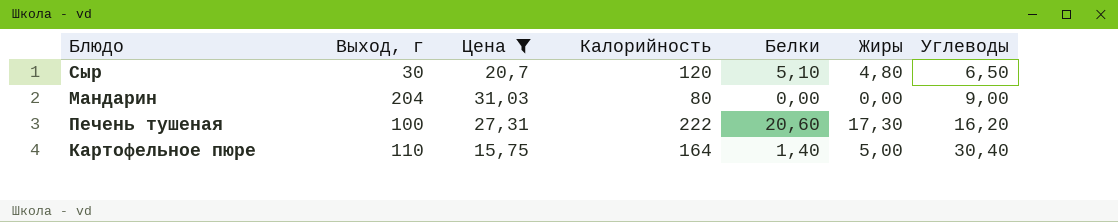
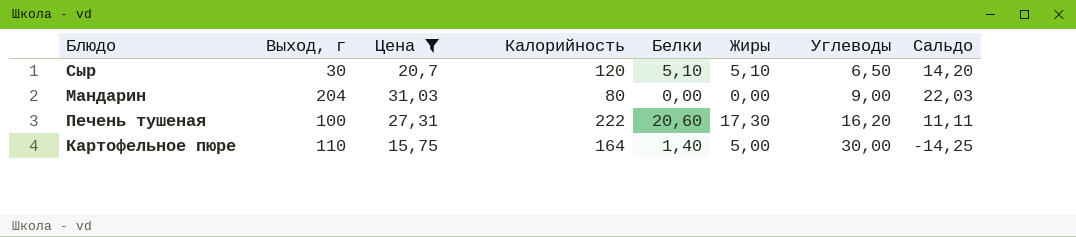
column Сальдо | formula: none -> [Цена] - [Углеводы]
Сыр | Жиры: 4,80 -> 5,10
Картофельное пюре | Углеводы: 30,40 -> 30,00

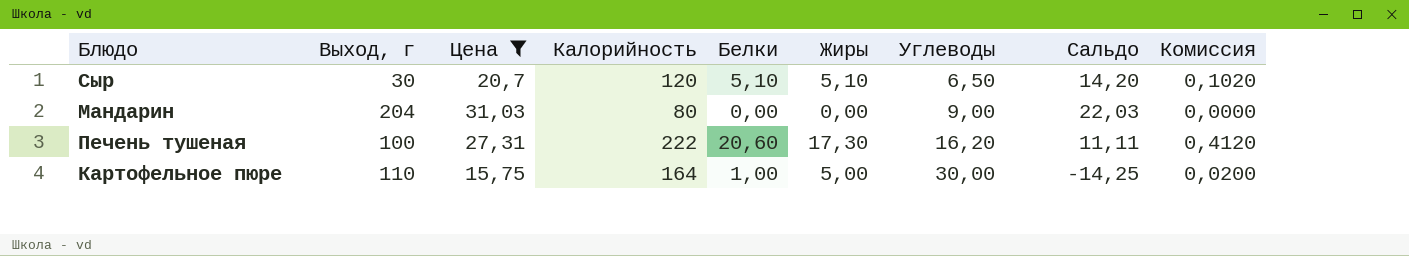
column Комиссия | formula: none -> [Белки] * 0,02
Картофельное пюре | Белки: 1,40 -> 1,00

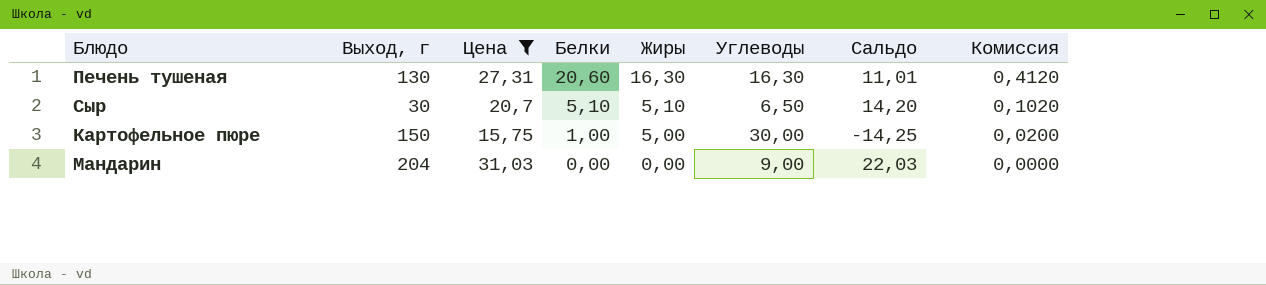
row order: Углеводы ascending -> Белки descending
column Калорийность | position: 4 -> none
Печень тушеная | Выход, г: 100 -> 130
Печень тушеная | Жиры: 17,30 -> 16,30
Печень тушеная | Углеводы: 16,20 -> 16,30
Печень тушеная | Сальдо: 11,11 -> 11,01
Картофельное пюре | Выход, г: 110 -> 150

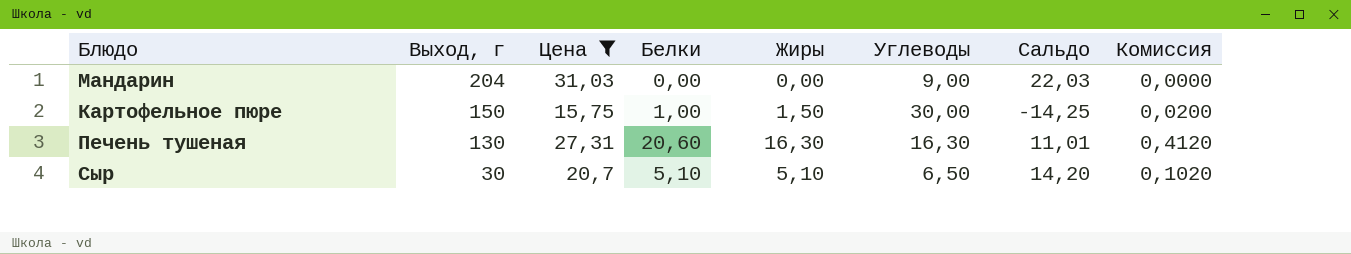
row order: Белки descending -> Выход, г descending
Картофельное пюре | Жиры: 5,00 -> 1,50

